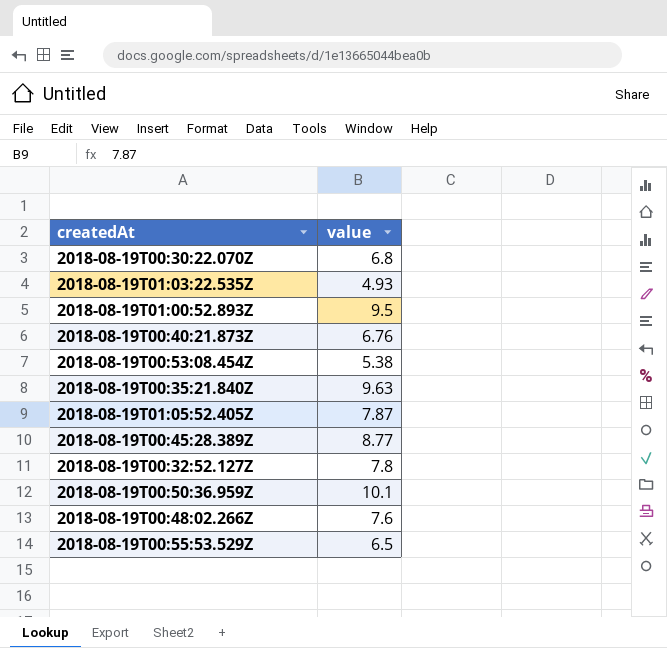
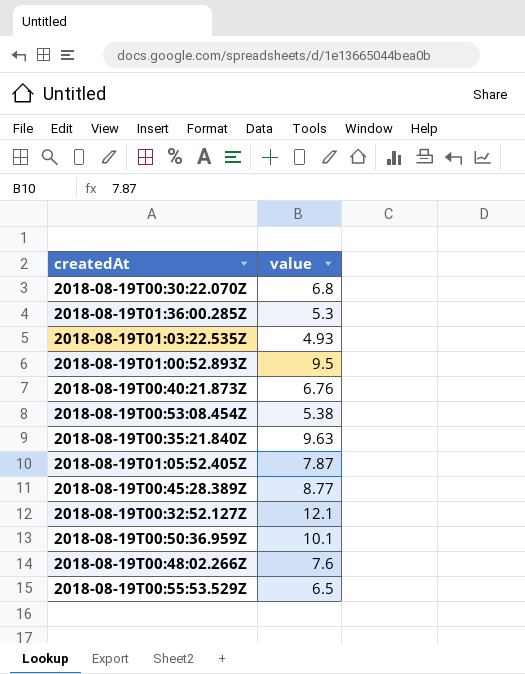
row 2018-08-19T01:36:00.285Z: none -> 5.3
2018-08-19T00:32:52.127Z | value: 7.8 -> 12.1

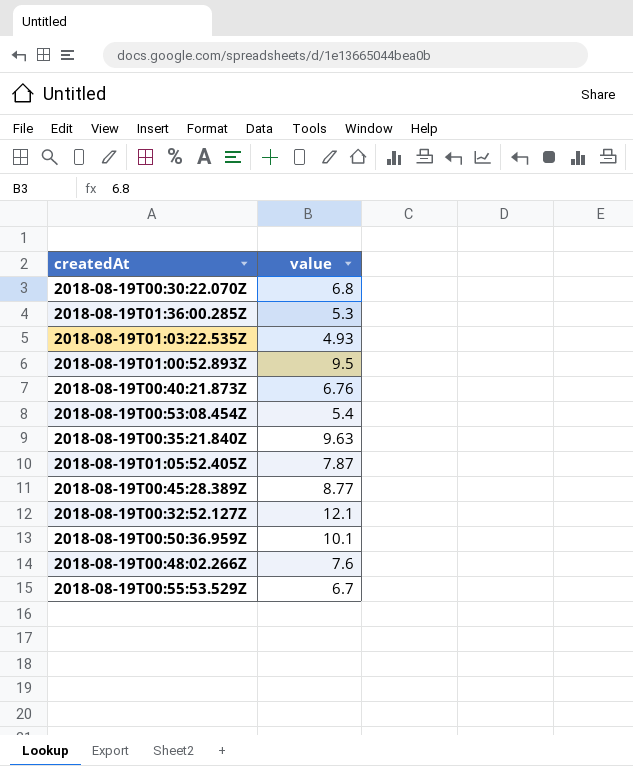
2018-08-19T00:53:08.454Z | value: 5.38 -> 5.4
2018-08-19T00:55:53.529Z | value: 6.5 -> 6.7

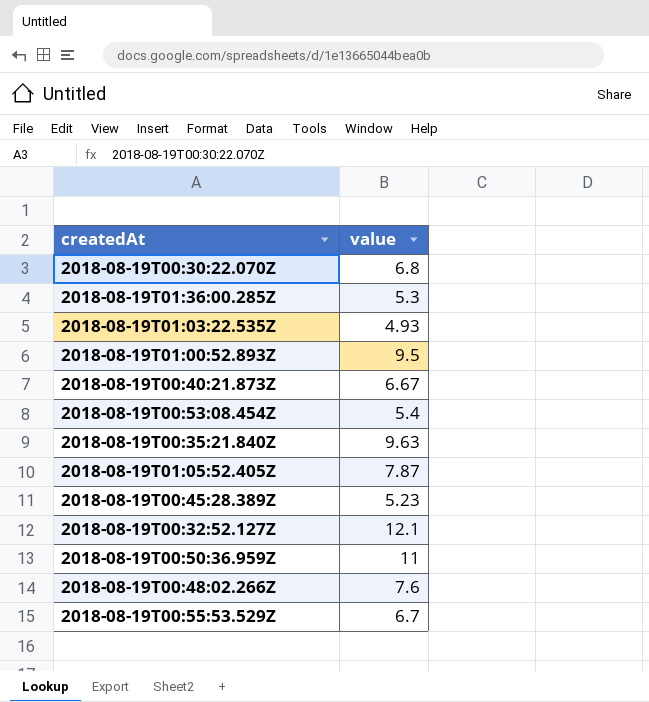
2018-08-19T00:40:21.873Z | value: 6.76 -> 6.67
2018-08-19T00:45:28.389Z | value: 8.77 -> 5.23
2018-08-19T00:50:36.959Z | value: 10.1 -> 11

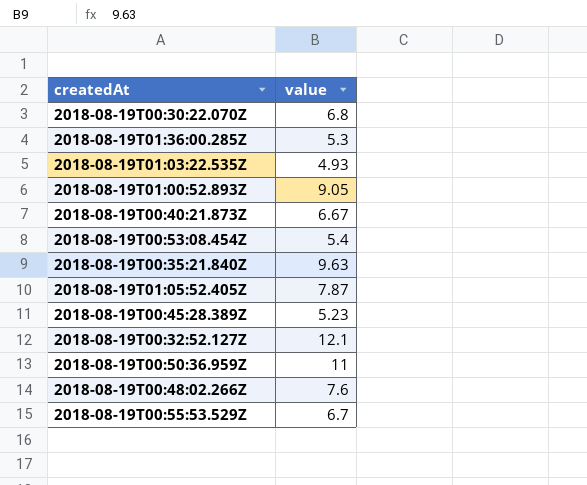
2018-08-19T01:00:52.893Z | value: 9.5 -> 9.05

